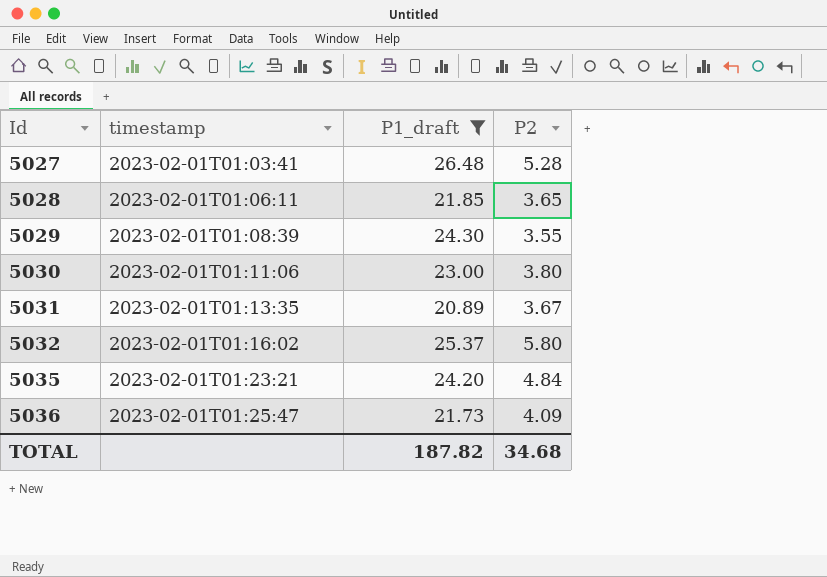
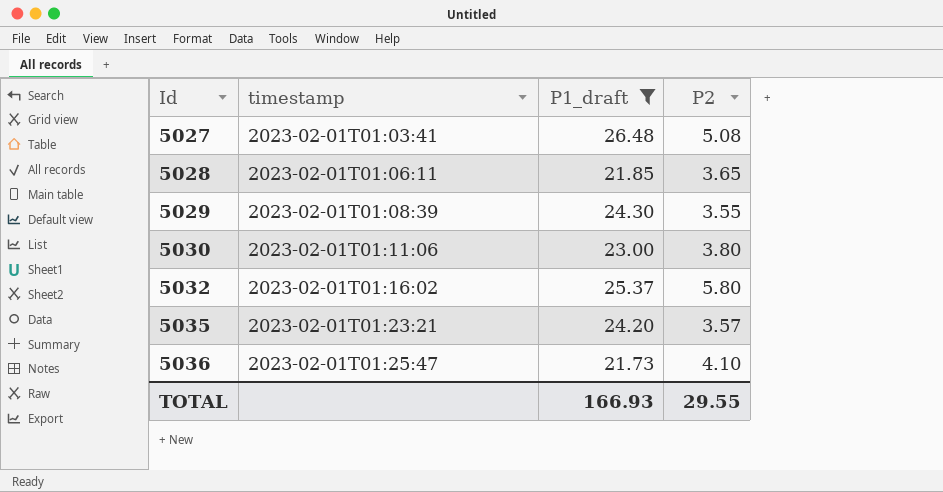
row 5031: 2023-02-01T01:13:35 | 20.89 | 3.67 -> none
5027 | P2: 5.28 -> 5.08
5035 | P2: 4.84 -> 3.57
5036 | P2: 4.09 -> 4.10
TOTAL | P1_draft: 187.82 -> 166.93
TOTAL | P2: 34.68 -> 29.55

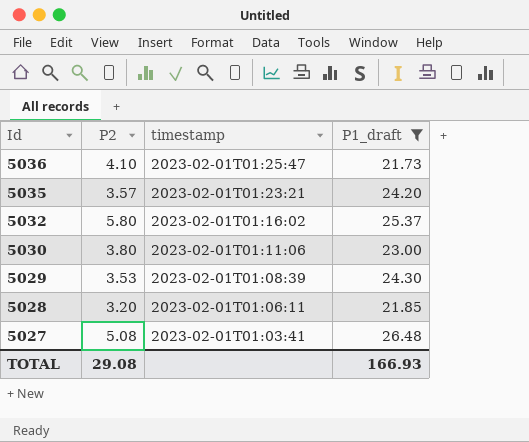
row order: Id ascending -> Id descending
column P2 | position: 4 -> 2
5029 | P2: 3.55 -> 3.53
5028 | P2: 3.65 -> 3.20
TOTAL | P2: 29.55 -> 29.08

